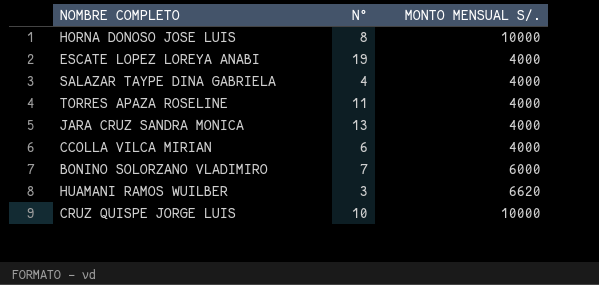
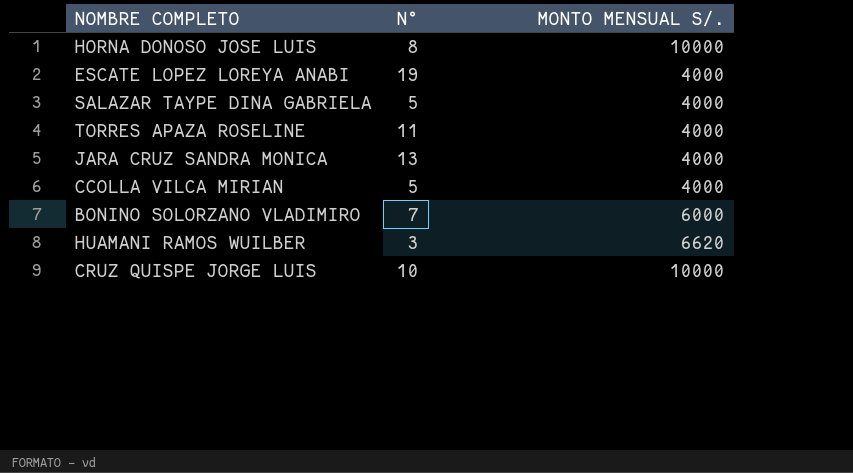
SALAZAR TAYPE DINA GABRIELA | N°: 4 -> 5
CCOLLA VILCA MIRIAN | N°: 6 -> 5

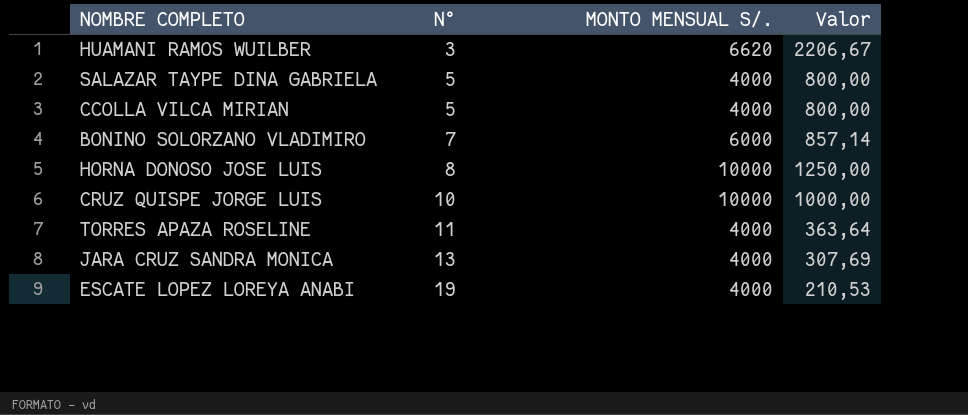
row order: none -> N° ascending
column Valor | formula: none -> [MONTO MENSUAL S/.] / [N°]

